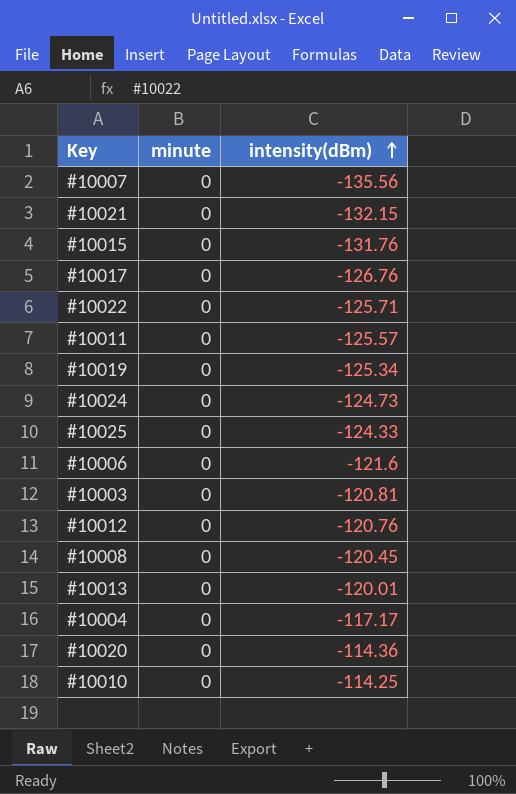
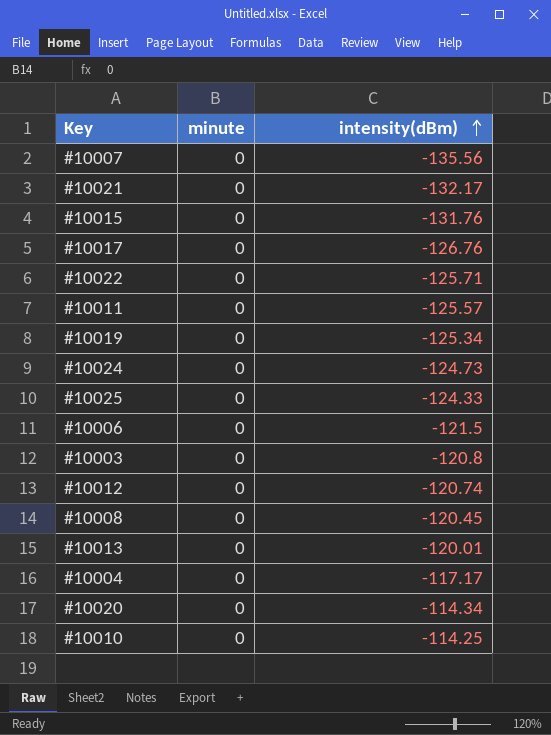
#10021 | intensity(dBm): -132.15 -> -132.17
#10006 | intensity(dBm): -121.6 -> -121.5
#10003 | intensity(dBm): -120.81 -> -120.8
#10012 | intensity(dBm): -120.76 -> -120.74
#10020 | intensity(dBm): -114.36 -> -114.34

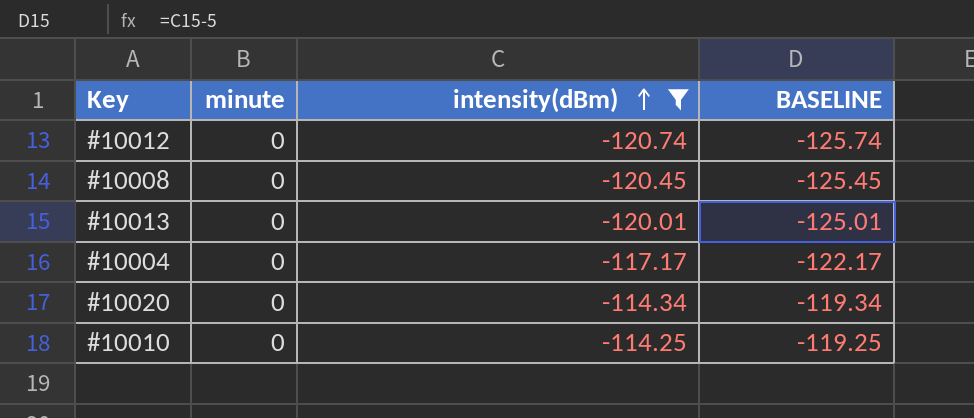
filter: none -> intensity(dBm) >= -120.74
column BASELINE | formula: none -> [intensity(dBm)] - 5

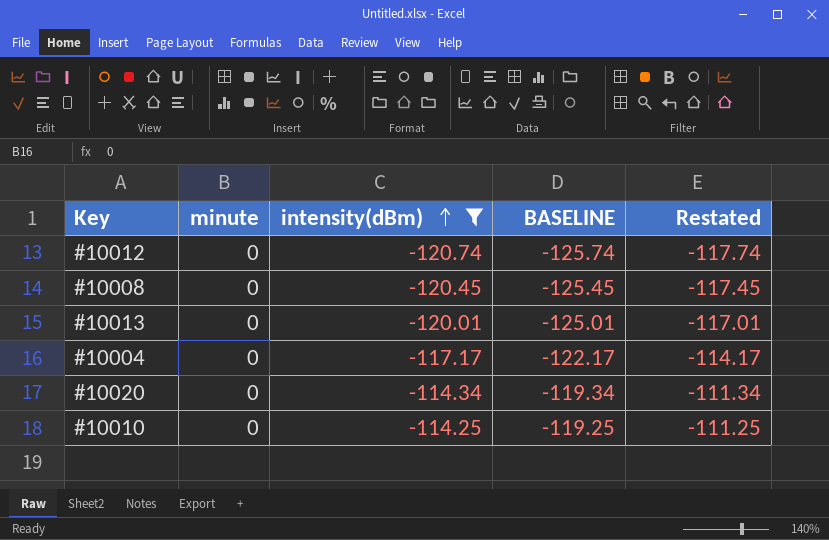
column Restated | formula: none -> [intensity(dBm)] + 3

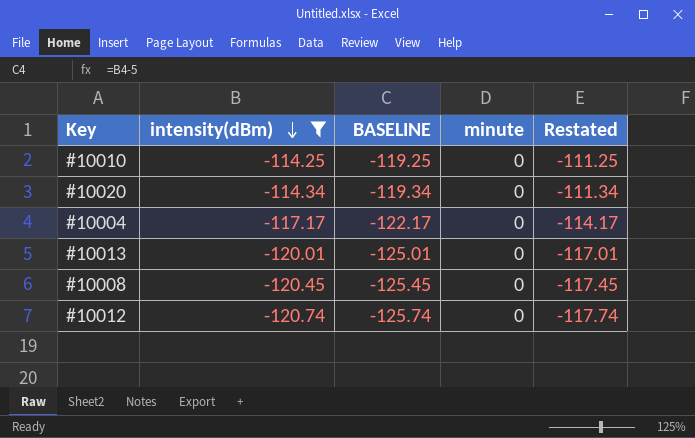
row order: intensity(dBm) ascending -> intensity(dBm) descending
column minute | position: 2 -> 4

